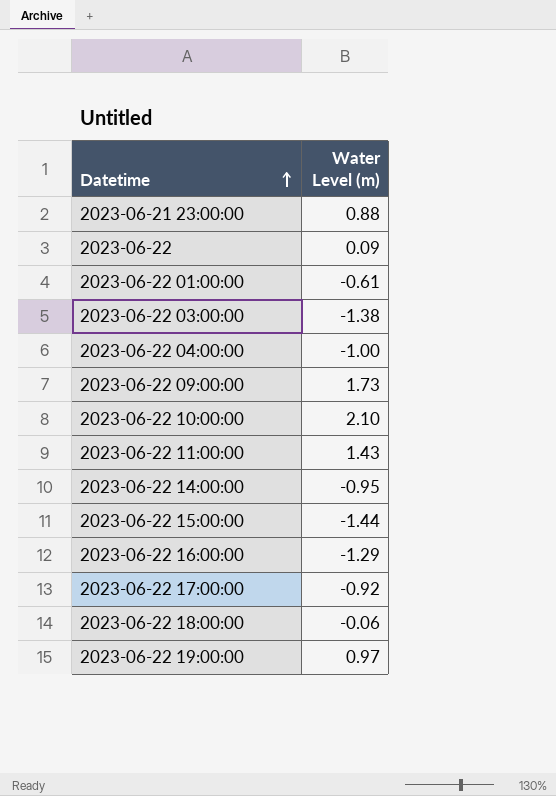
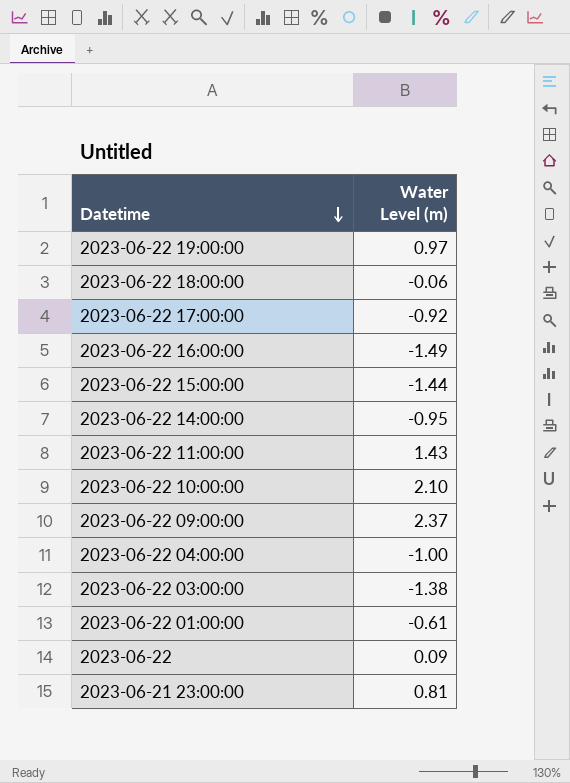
row order: Datetime ascending -> Datetime descending
2023-06-22 16:00:00 | Water Level (m): -1.29 -> -1.49
2023-06-22 09:00:00 | Water Level (m): 1.73 -> 2.37
2023-06-21 23:00:00 | Water Level (m): 0.88 -> 0.81

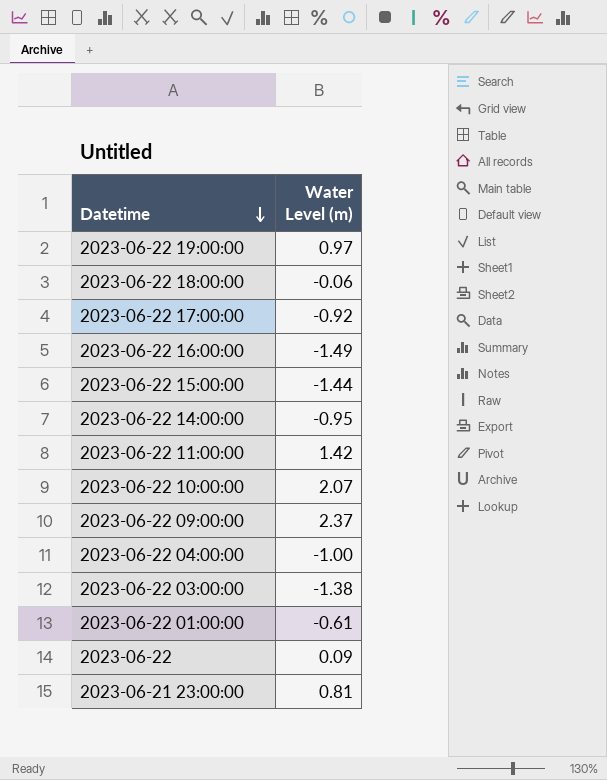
2023-06-22 11:00:00 | Water Level (m): 1.43 -> 1.42
2023-06-22 10:00:00 | Water Level (m): 2.10 -> 2.07

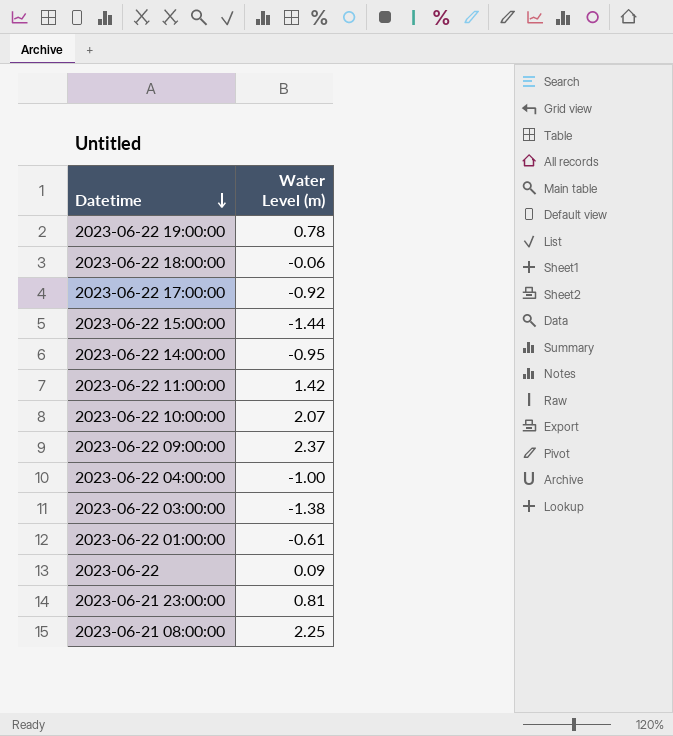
row 2023-06-22 16:00:00: -1.49 -> none
2023-06-22 19:00:00 | Water Level (m): 0.97 -> 0.78
row 2023-06-21 08:00:00: none -> 2.25

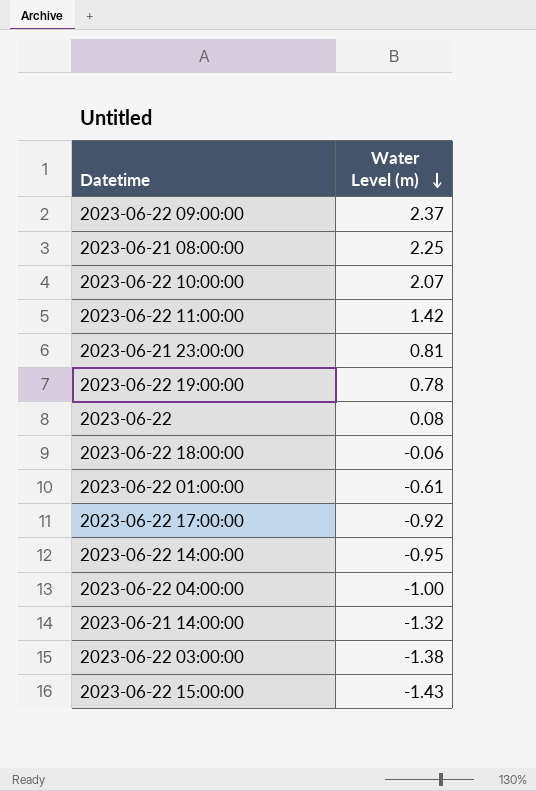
row order: Datetime descending -> Water Level (m) descending
2023-06-22 | Water Level (m): 0.09 -> 0.08
row 2023-06-21 14:00:00: none -> -1.32
2023-06-22 15:00:00 | Water Level (m): -1.44 -> -1.43

